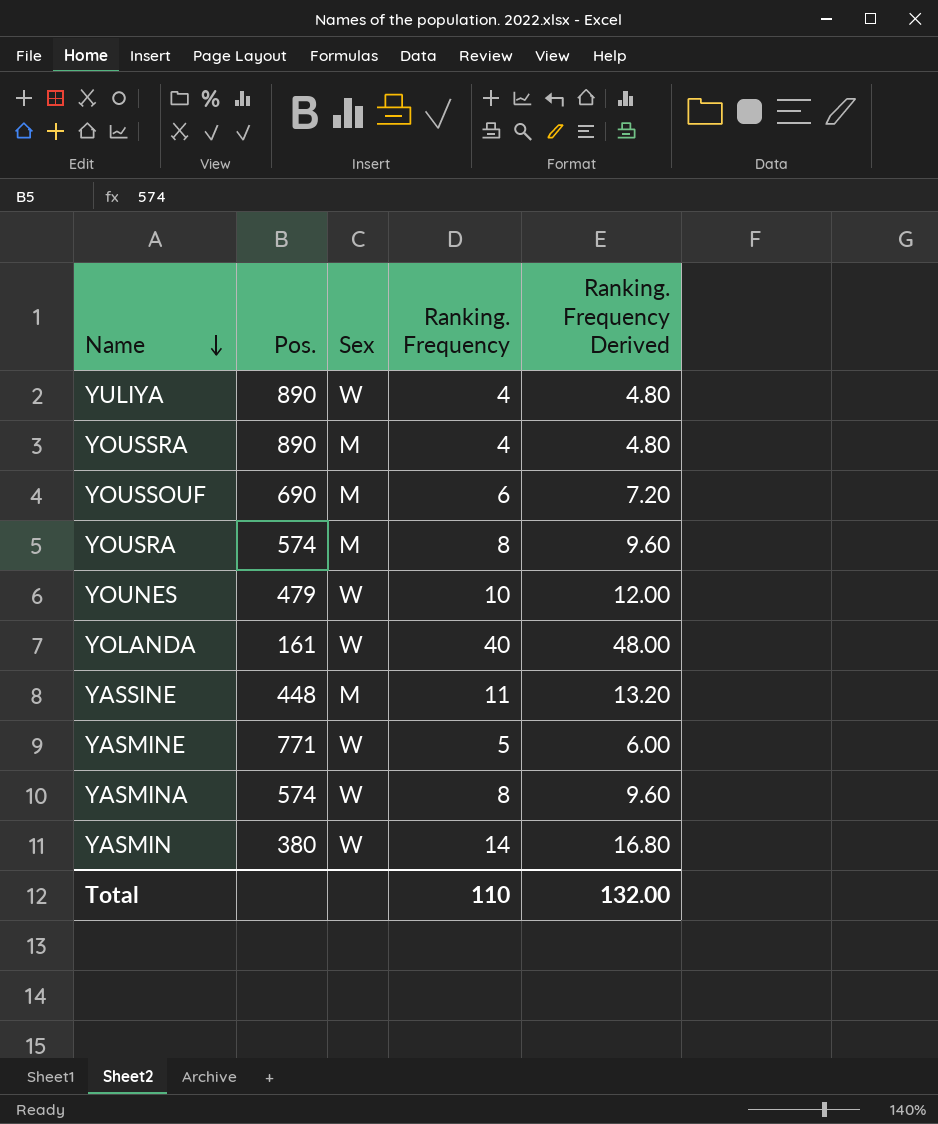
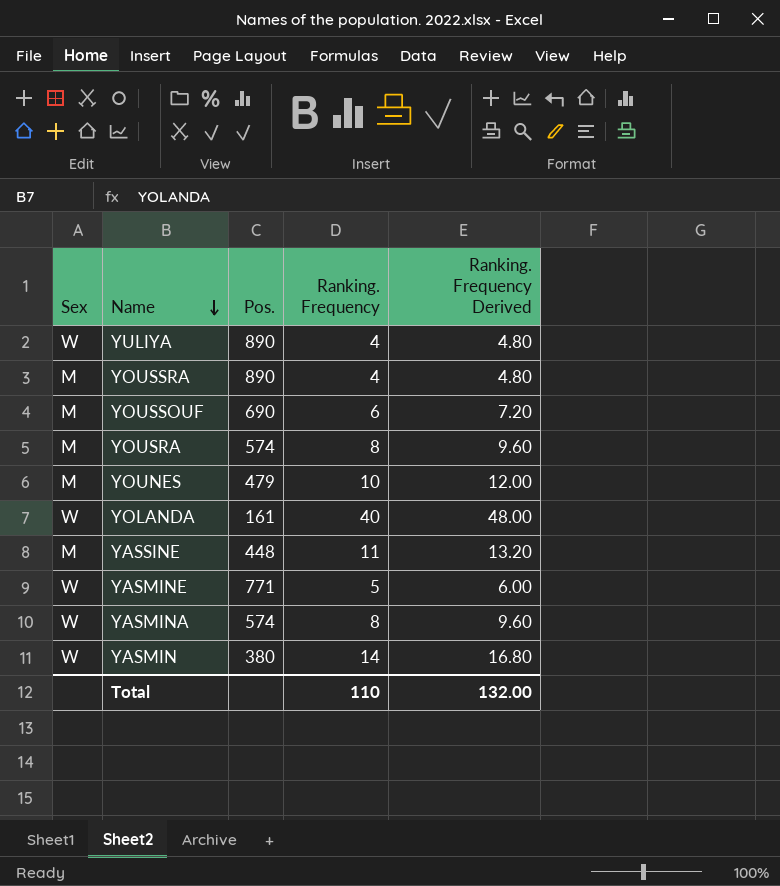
column Sex | position: 3 -> 1
YOUNES | Sex: W -> M

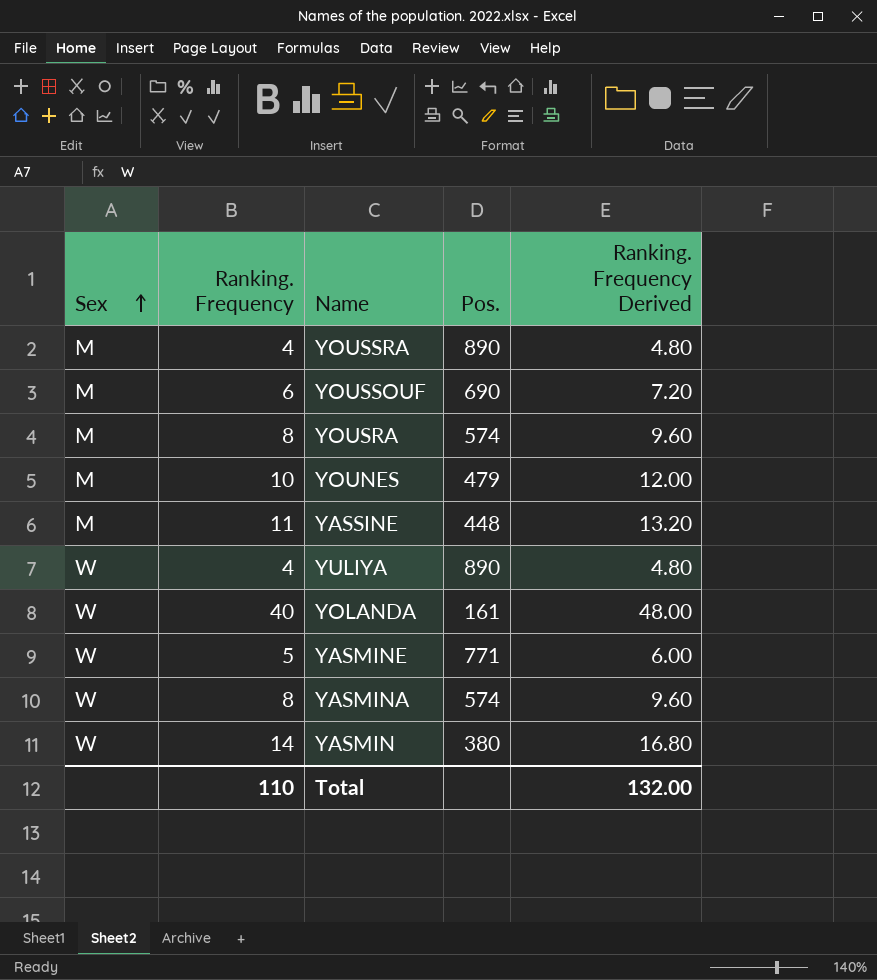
row order: Name descending -> Sex ascending
column Ranking. Frequency | position: 4 -> 2

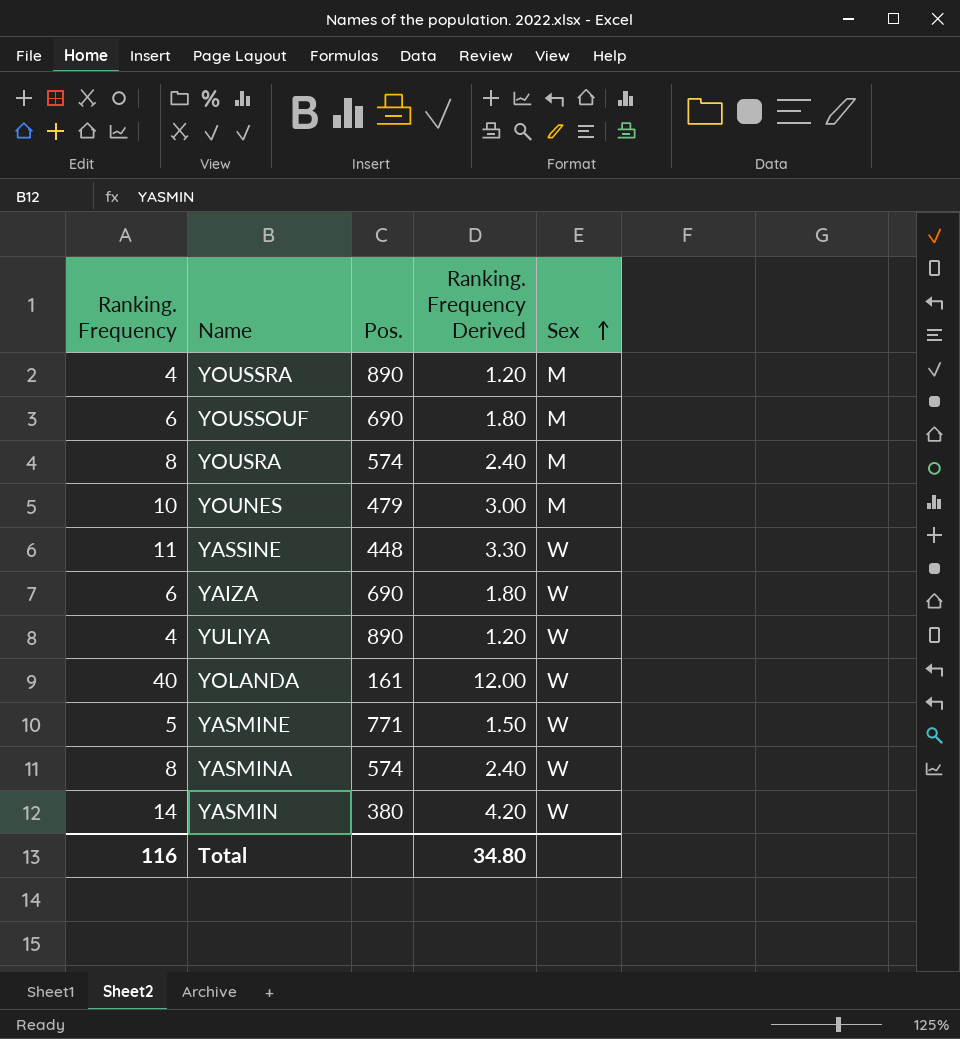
column Ranking. Frequency Derived | formula: [Ranking. Frequency] * 1.2 -> [Ranking. Frequency] * 0.3
column Sex | position: 1 -> 5
YASSINE | Sex: M -> W
row YAIZA: none -> 6 | 690 | 1.80 | W
Total | Ranking. Frequency: 110 -> 116
Total | Ranking. Frequency Derived: 132.00 -> 34.80

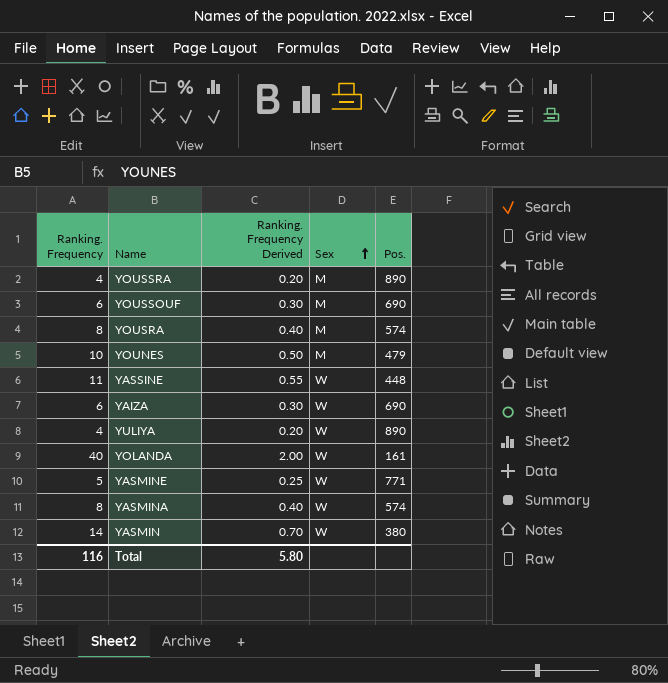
column Ranking. Frequency Derived | formula: [Ranking. Frequency] * 0.3 -> [Ranking. Frequency] * 0.05
column Pos. | position: 3 -> 5
Total | Ranking. Frequency Derived: 34.80 -> 5.80

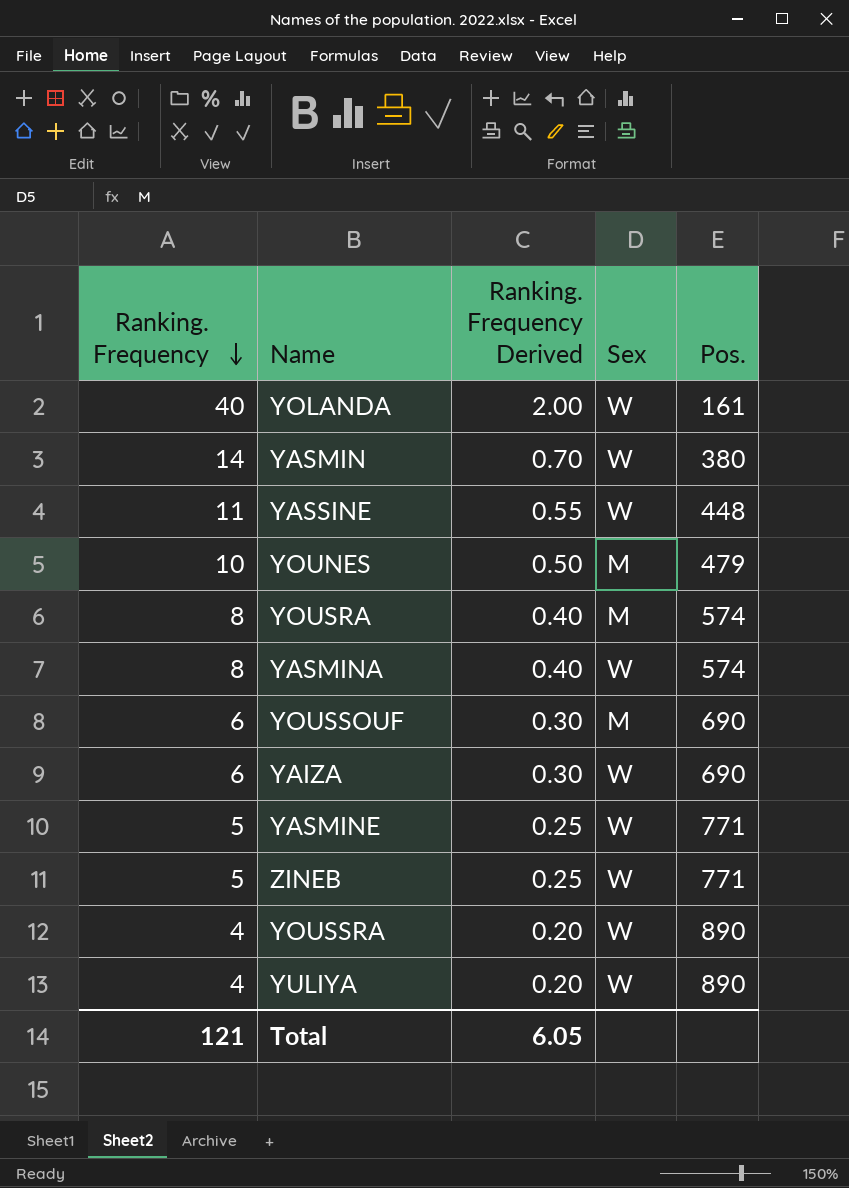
row order: Sex ascending -> Ranking. Frequency descending
row ZINEB: none -> 5 | 0.25 | W | 771
YOUSSRA | Sex: M -> W
Total | Ranking. Frequency: 116 -> 121
Total | Ranking. Frequency Derived: 5.80 -> 6.05

